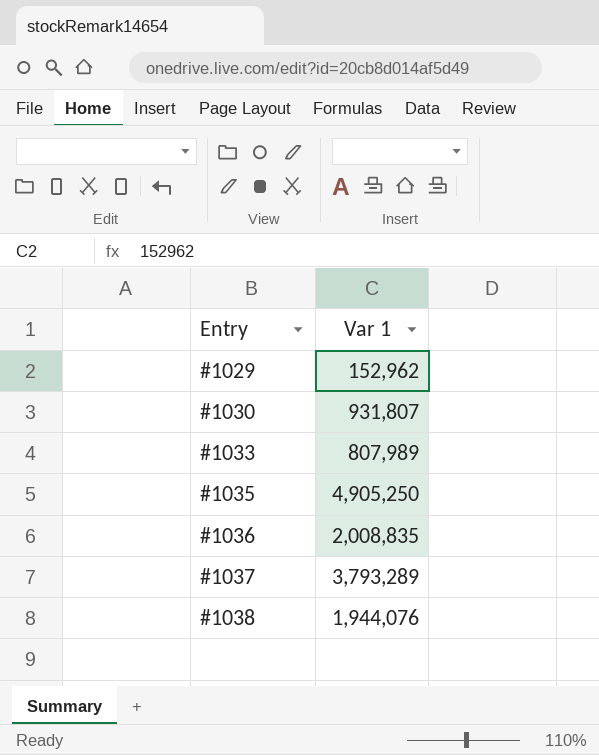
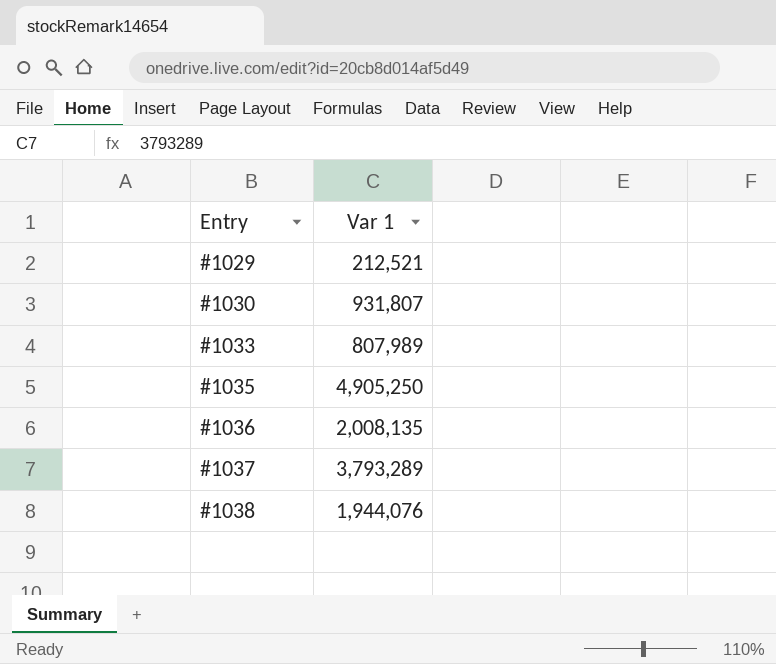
#1029 | Var 1: 152,962 -> 212,521
#1036 | Var 1: 2,008,835 -> 2,008,135

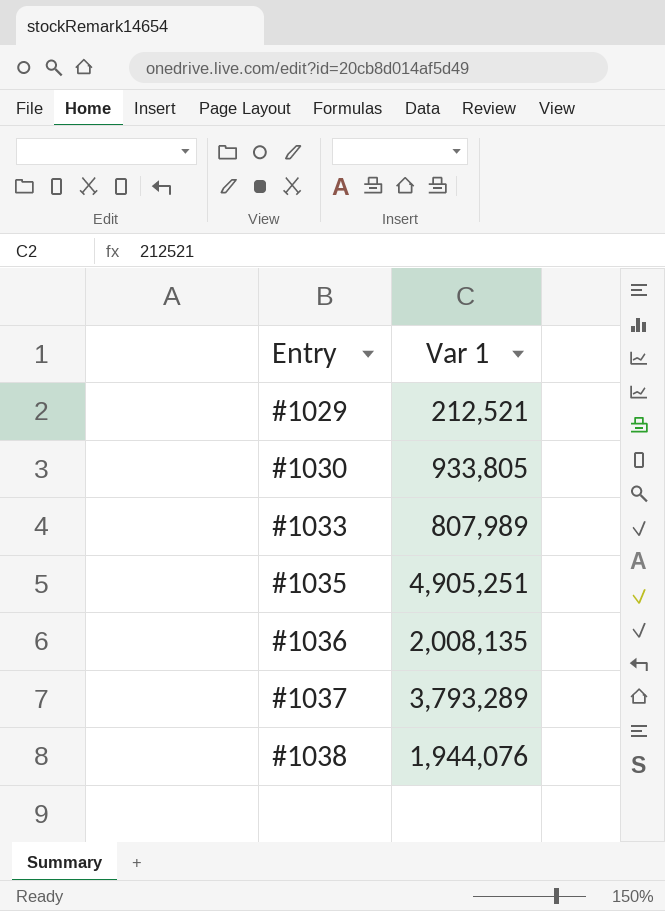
#1030 | Var 1: 931,807 -> 933,805
#1035 | Var 1: 4,905,250 -> 4,905,251

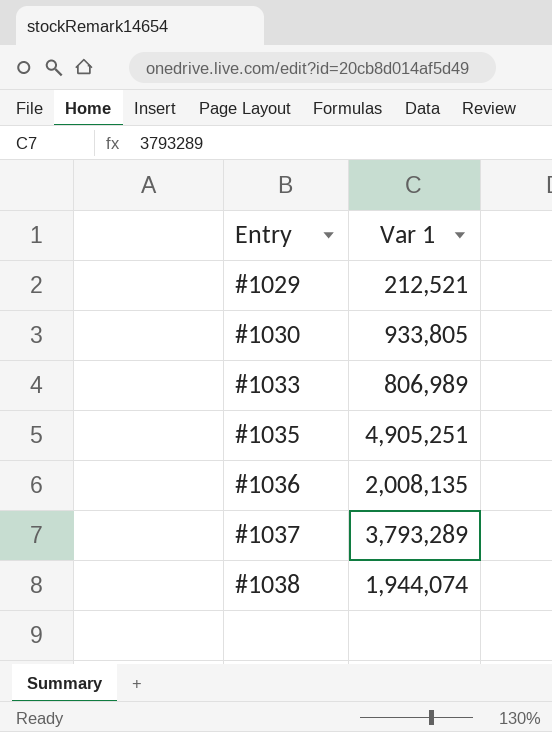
#1033 | Var 1: 807,989 -> 806,989
#1038 | Var 1: 1,944,076 -> 1,944,074

